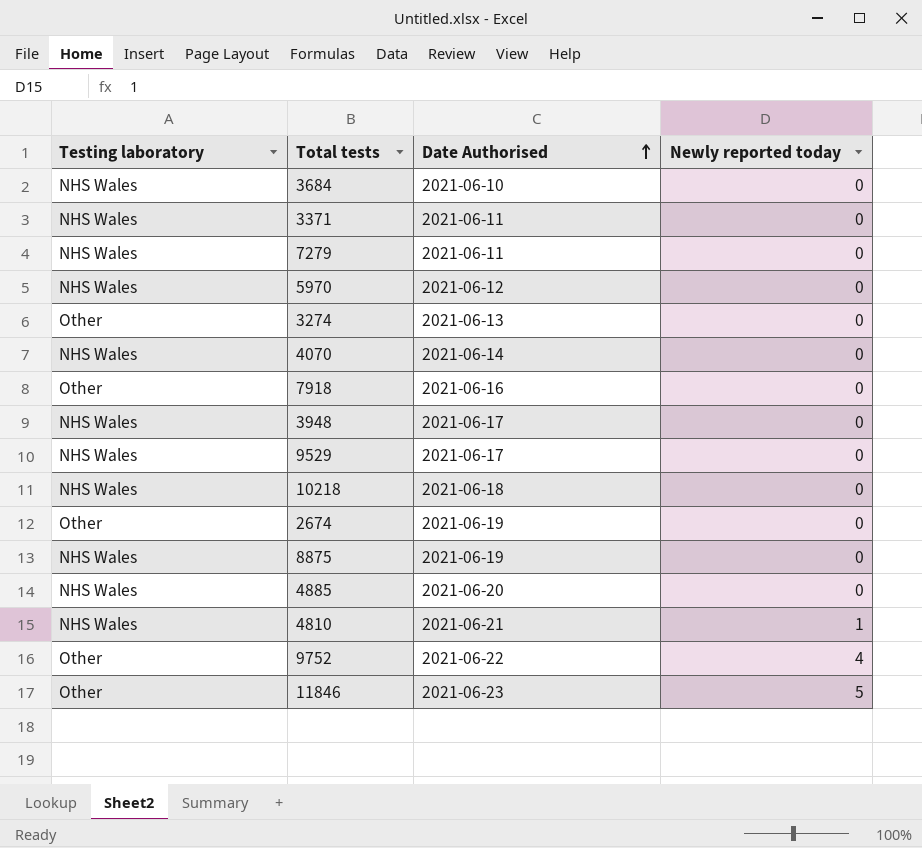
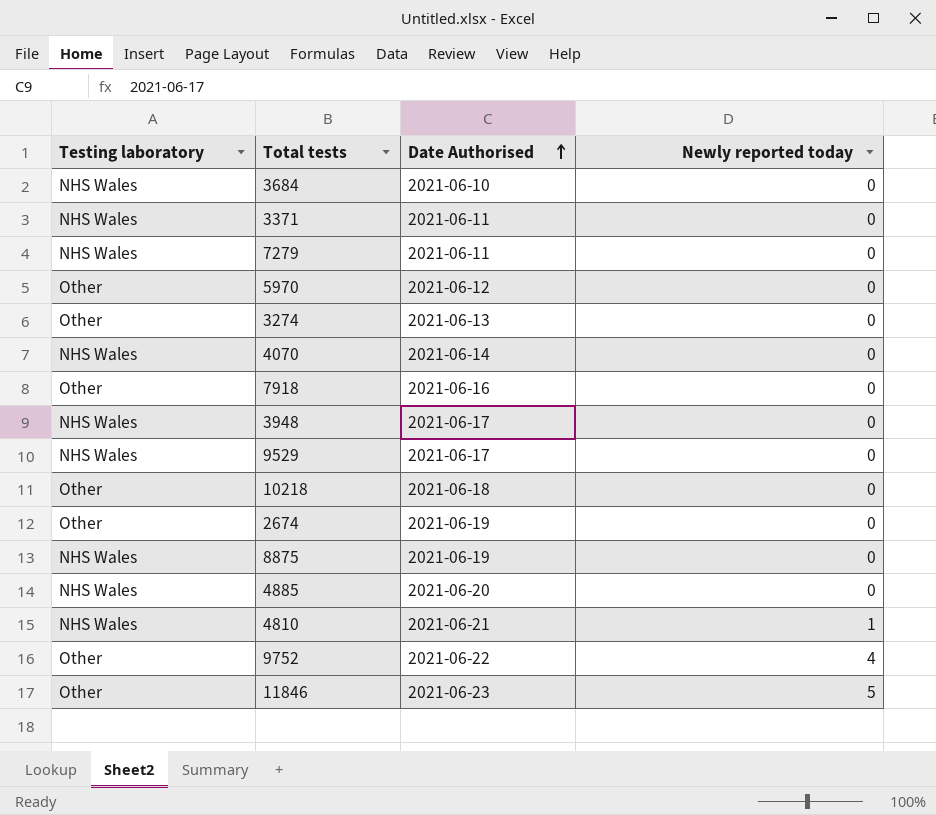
5970 | Testing laboratory: NHS Wales -> Other
10218 | Testing laboratory: NHS Wales -> Other

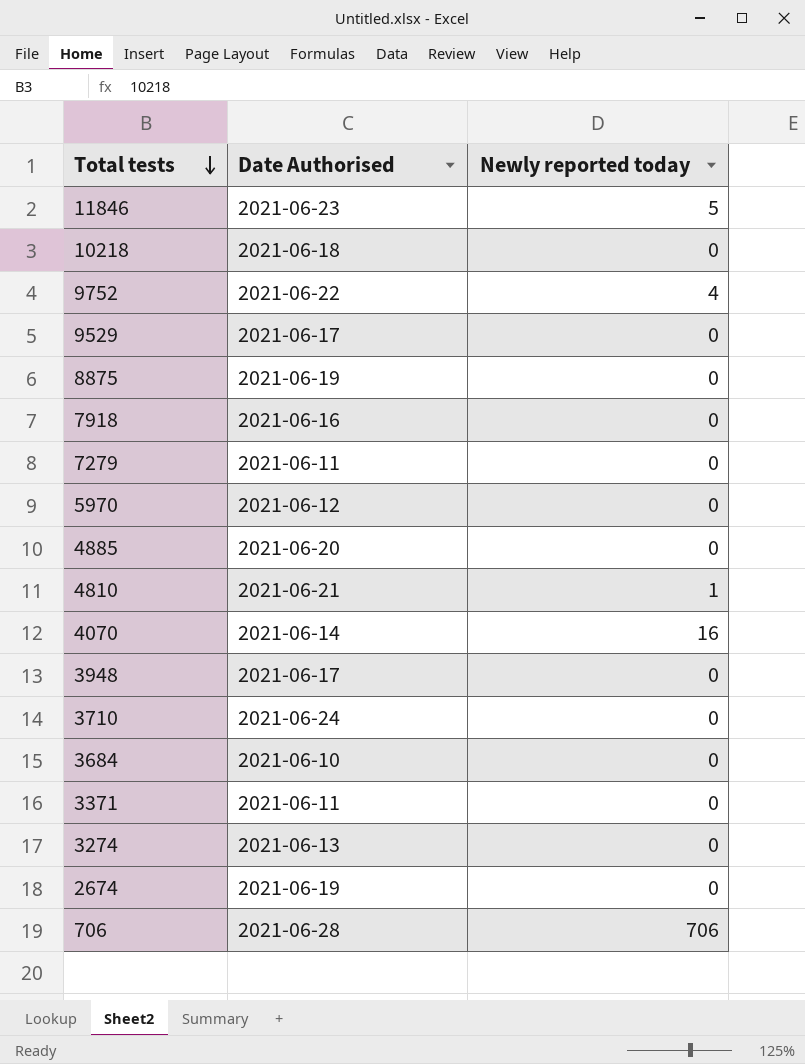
row order: Date Authorised ascending -> Total tests descending
column Testing laboratory | position: 1 -> none
4070 | Newly reported today: 0 -> 16
row 3710: none -> 2021-06-24 | 0
row 706: none -> 2021-06-28 | 706

